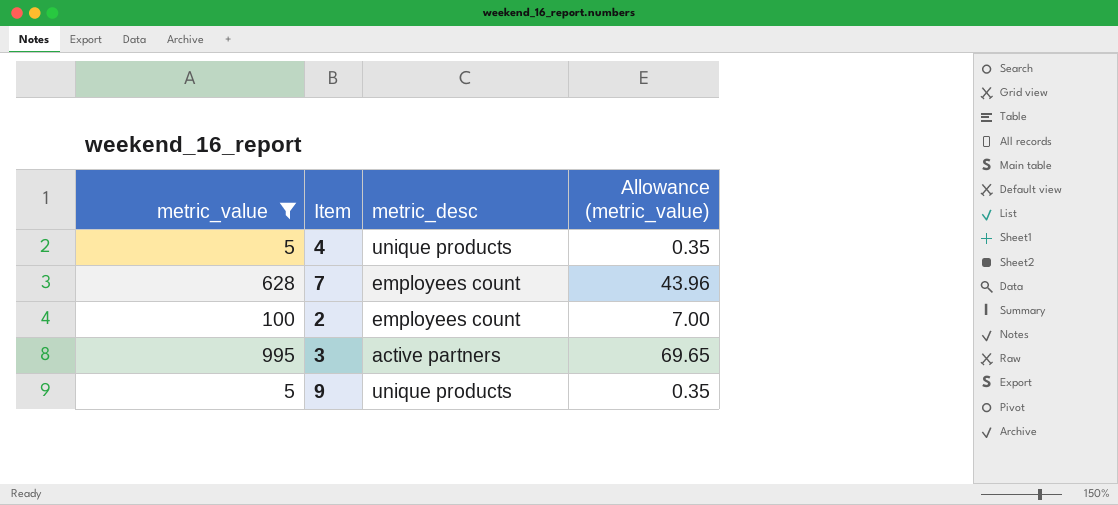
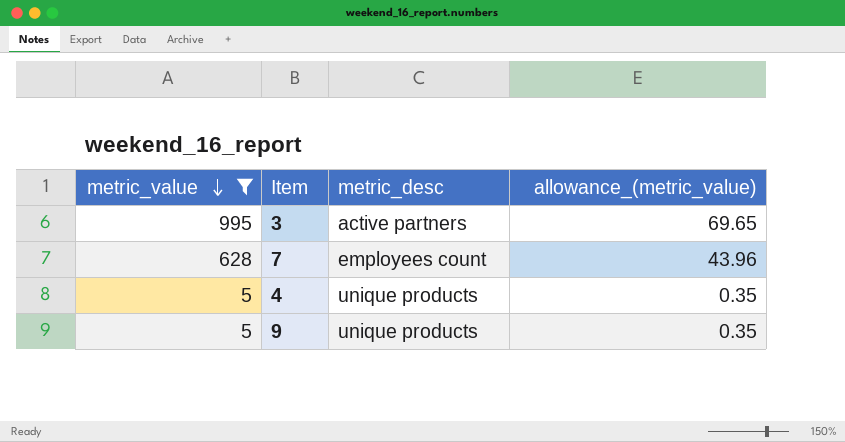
row order: none -> metric_value descending
column name: Allowance (metric_value) -> allowance_(metric_value)
row 2: 100 | employees count | 7.00 -> none

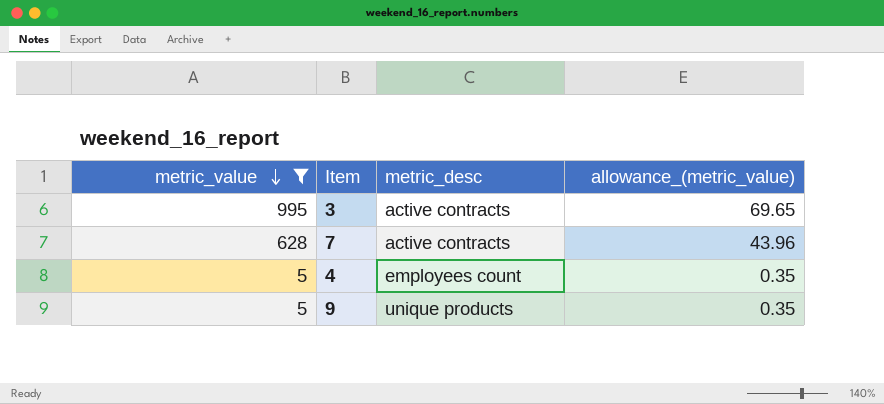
3 | metric_desc: active partners -> active contracts
7 | metric_desc: employees count -> active contracts
4 | metric_desc: unique products -> employees count

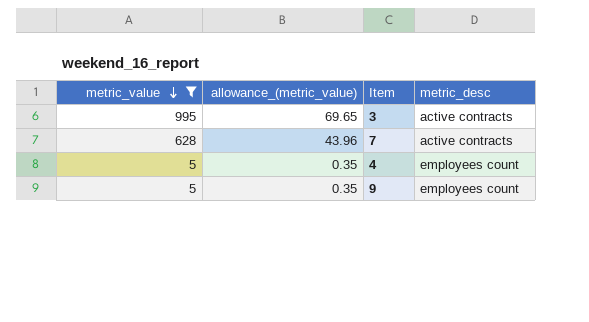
column allowance_(metric_value) | position: 4 -> 2
9 | metric_desc: unique products -> employees count

